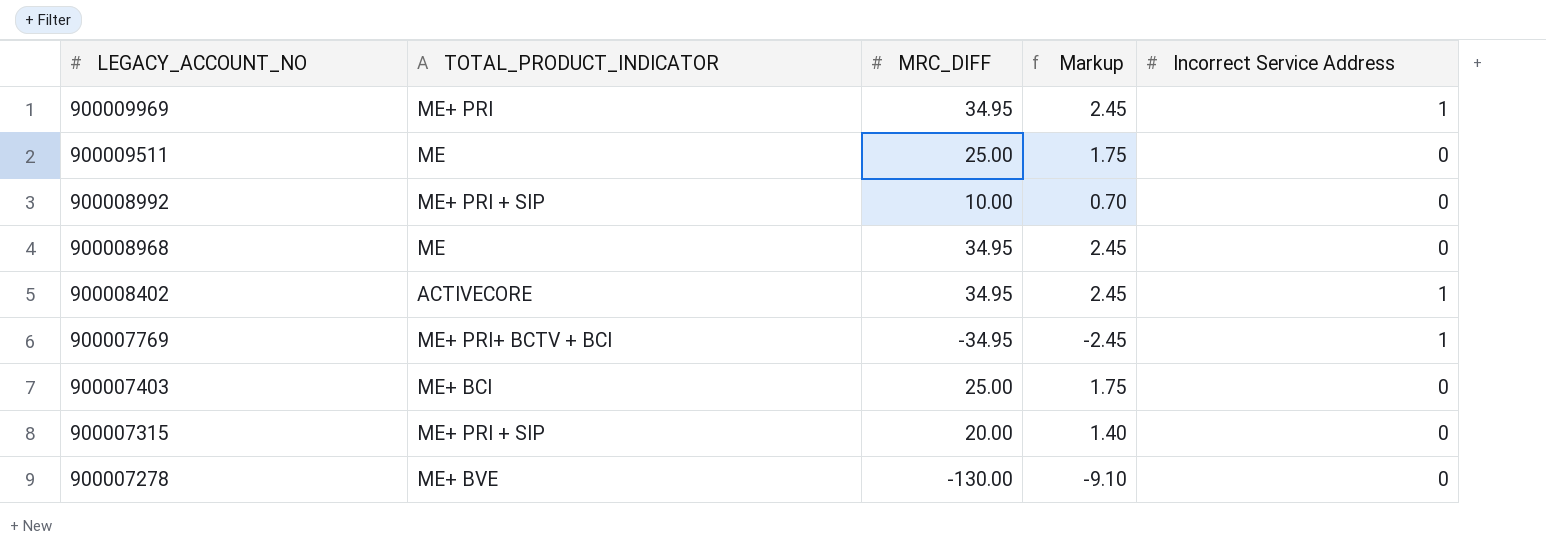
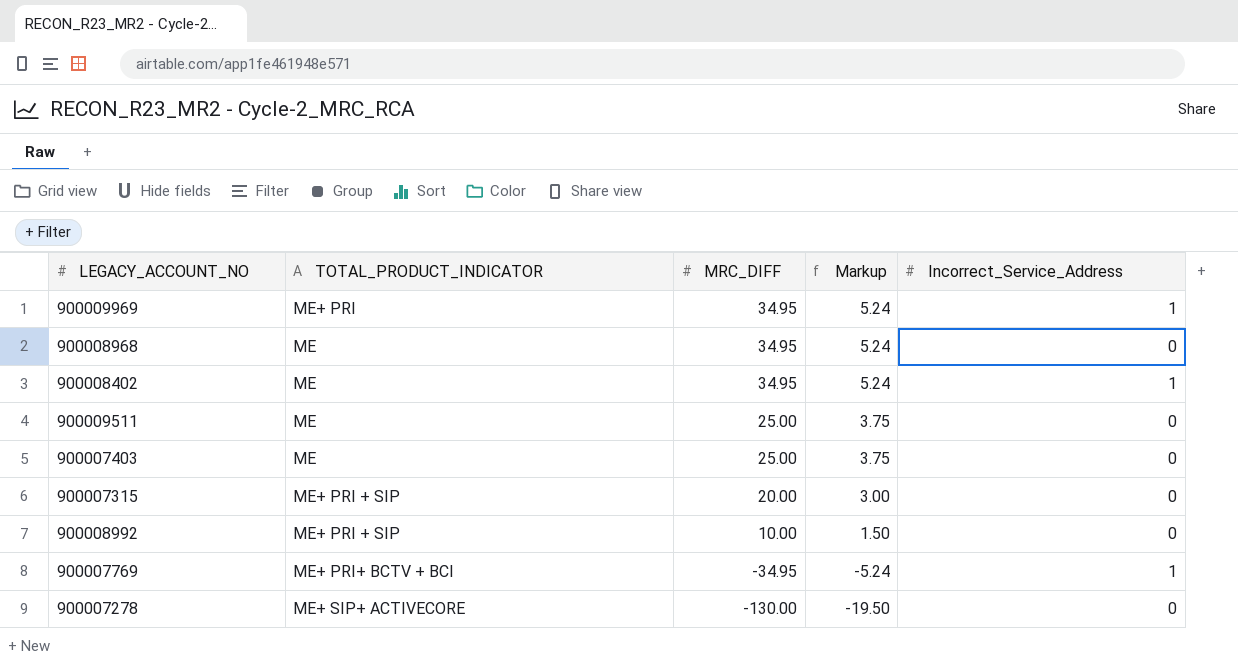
row order: LEGACY_ACCOUNT_NO descending -> MRC_DIFF descending
column Markup | formula: [MRC_DIFF] * 0.07 -> [MRC_DIFF] * 0.15
column name: Incorrect Service Address -> Incorrect_Service_Address
900008402 | TOTAL_PRODUCT_INDICATOR: ACTIVECORE -> ME
900007403 | TOTAL_PRODUCT_INDICATOR: ME+ BCI -> ME
900007278 | TOTAL_PRODUCT_INDICATOR: ME+ BVE -> ME+ SIP+ ACTIVECORE

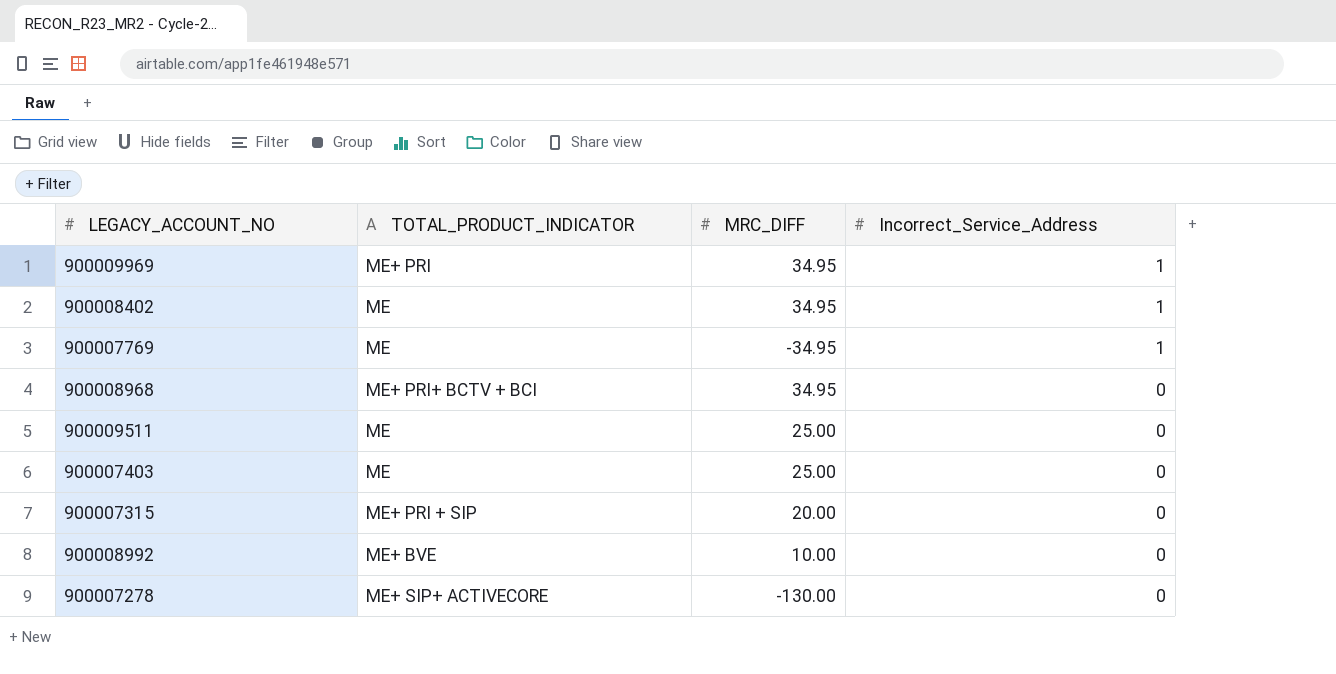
row order: MRC_DIFF descending -> Incorrect_Service_Address descending
column Markup | formula: [MRC_DIFF] * 0.15 -> none
900007769 | TOTAL_PRODUCT_INDICATOR: ME+ PRI+ BCTV + BCI -> ME
900008968 | TOTAL_PRODUCT_INDICATOR: ME -> ME+ PRI+ BCTV + BCI
900008992 | TOTAL_PRODUCT_INDICATOR: ME+ PRI + SIP -> ME+ BVE

